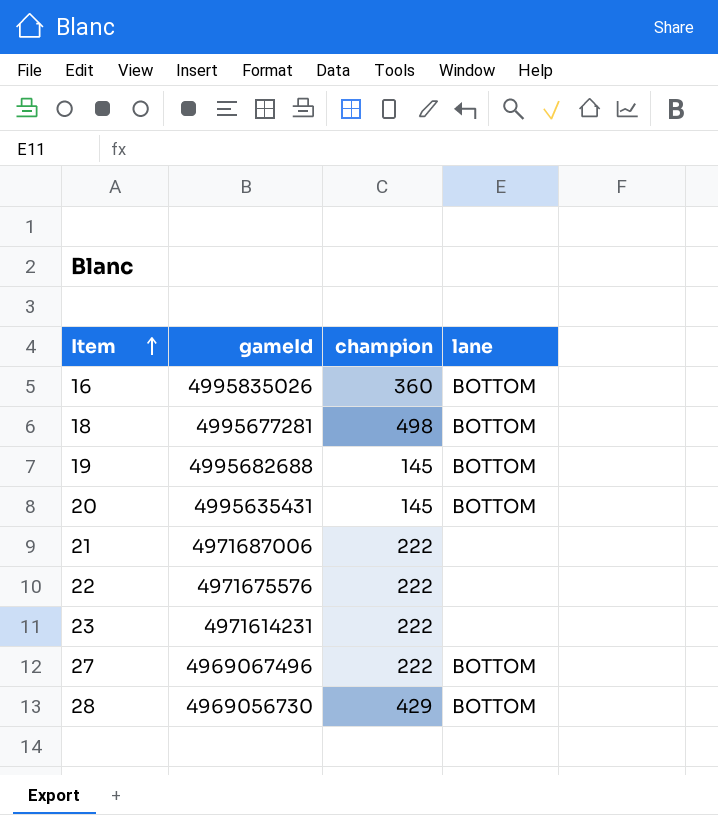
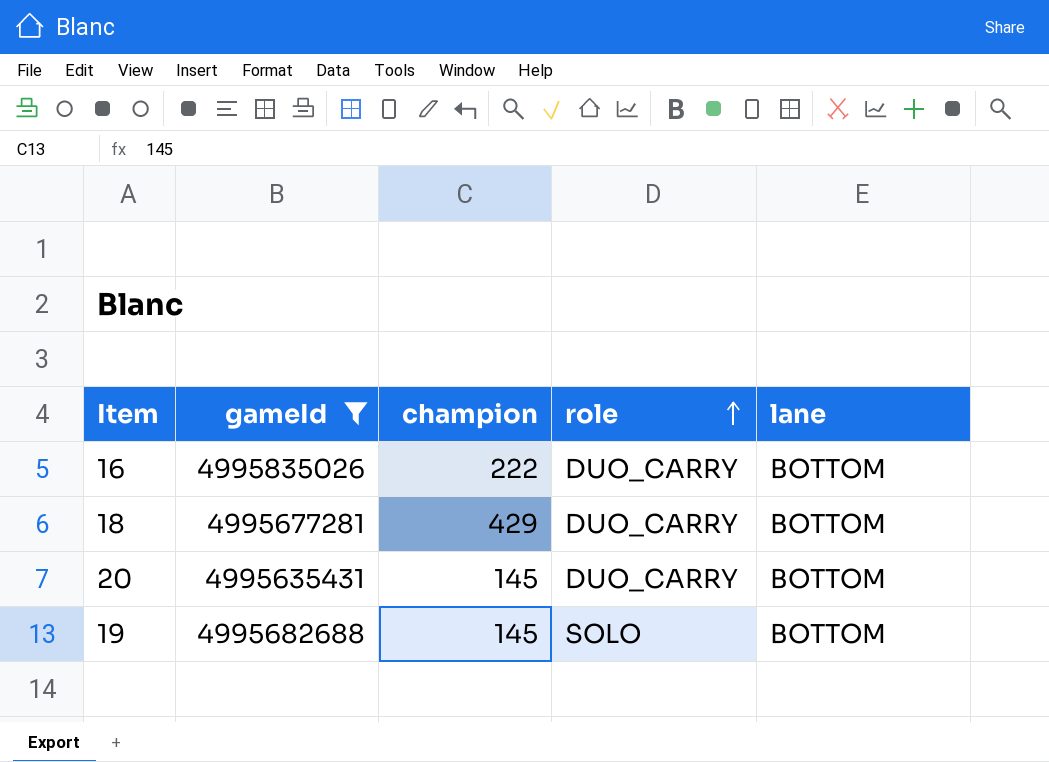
filter: none -> gameId >= 4995635431
row order: Item ascending -> role ascending
column role | position: none -> 4
16 | champion: 360 -> 222
18 | champion: 498 -> 429

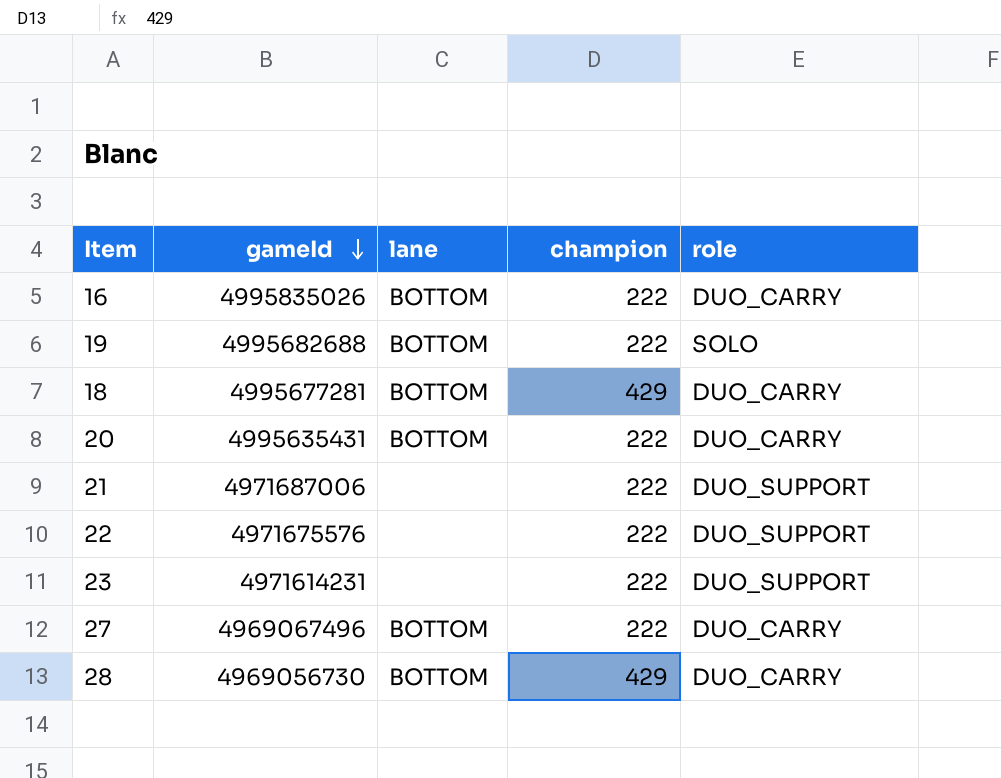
filter: gameId >= 4995635431 -> none
row order: role ascending -> gameId descending
column lane | position: 5 -> 3
19 | champion: 145 -> 222
20 | champion: 145 -> 222

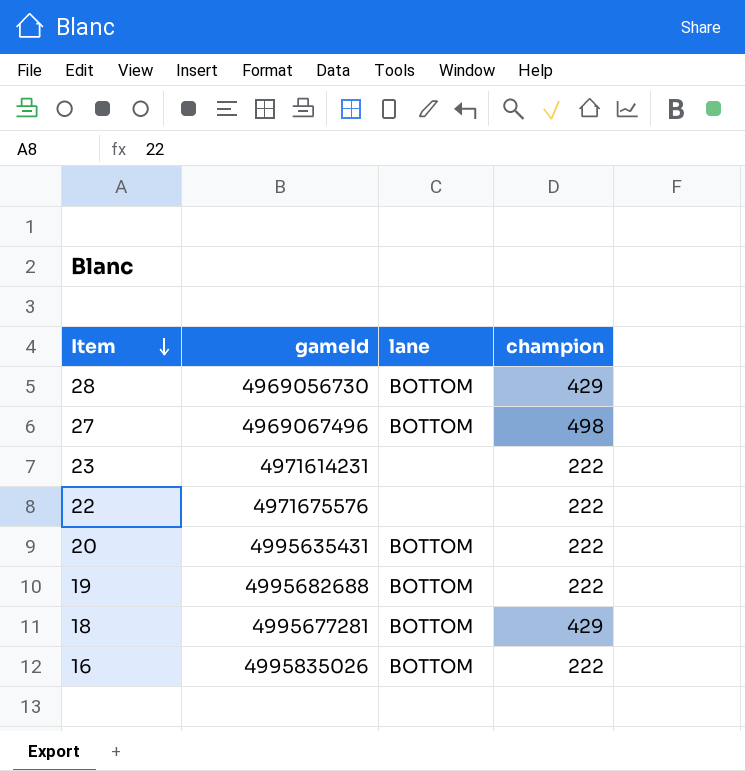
row order: gameId descending -> Item descending
column role | position: 5 -> none
row 21: 4971687006 | none | 222 | DUO_SUPPORT -> none
27 | champion: 222 -> 498

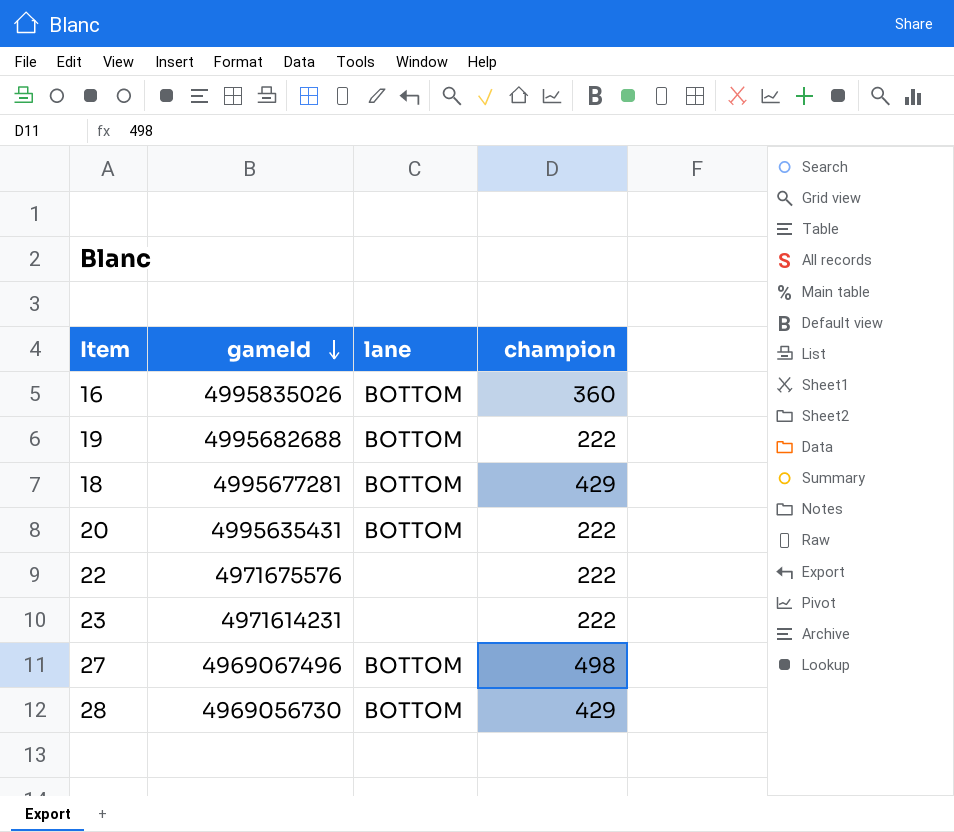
row order: Item descending -> gameId descending
16 | champion: 222 -> 360

